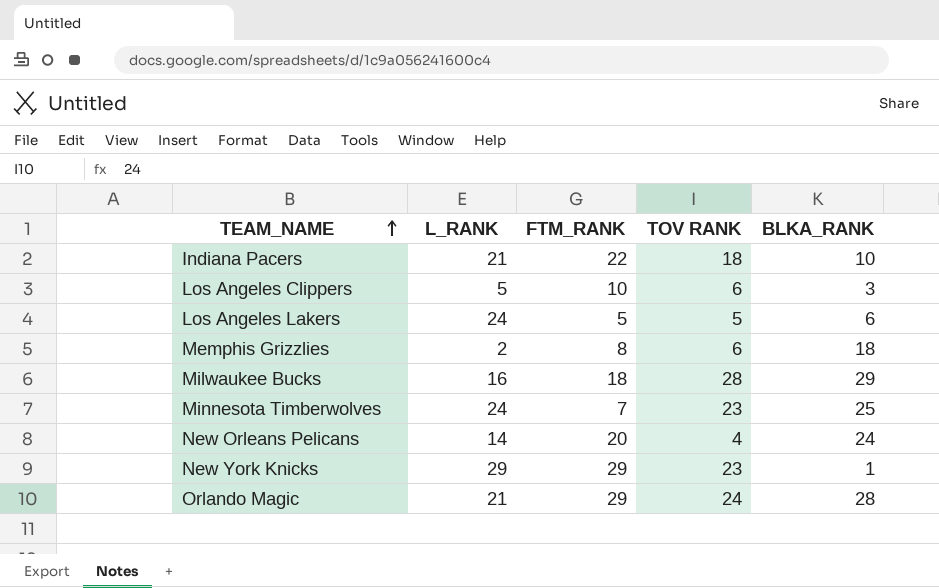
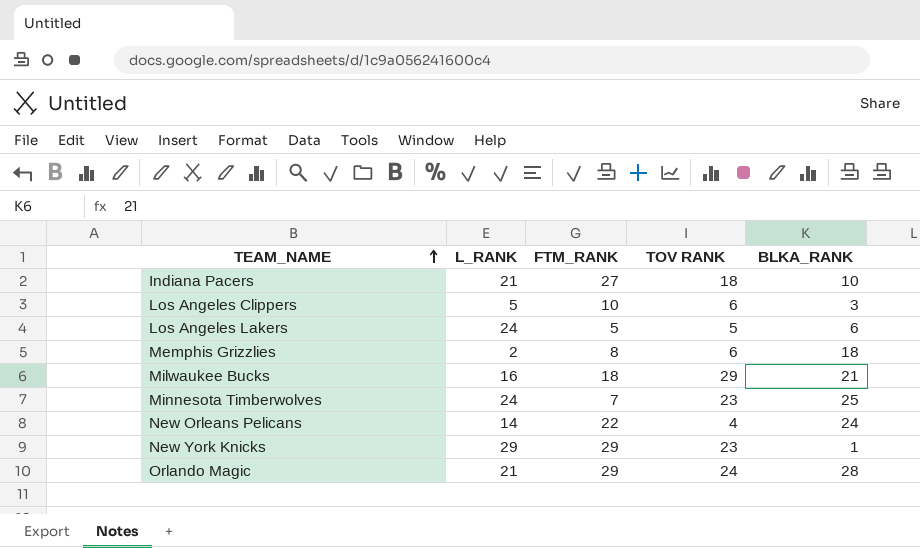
Indiana Pacers | FTM_RANK: 22 -> 27
Milwaukee Bucks | TOV RANK: 28 -> 29
Milwaukee Bucks | BLKA_RANK: 29 -> 21
New Orleans Pelicans | FTM_RANK: 20 -> 22

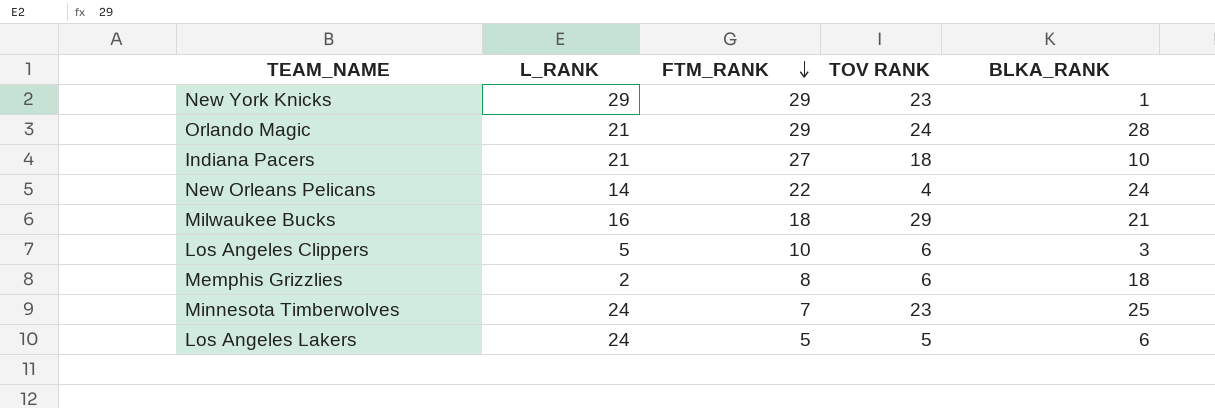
row order: TEAM_NAME ascending -> FTM_RANK descending

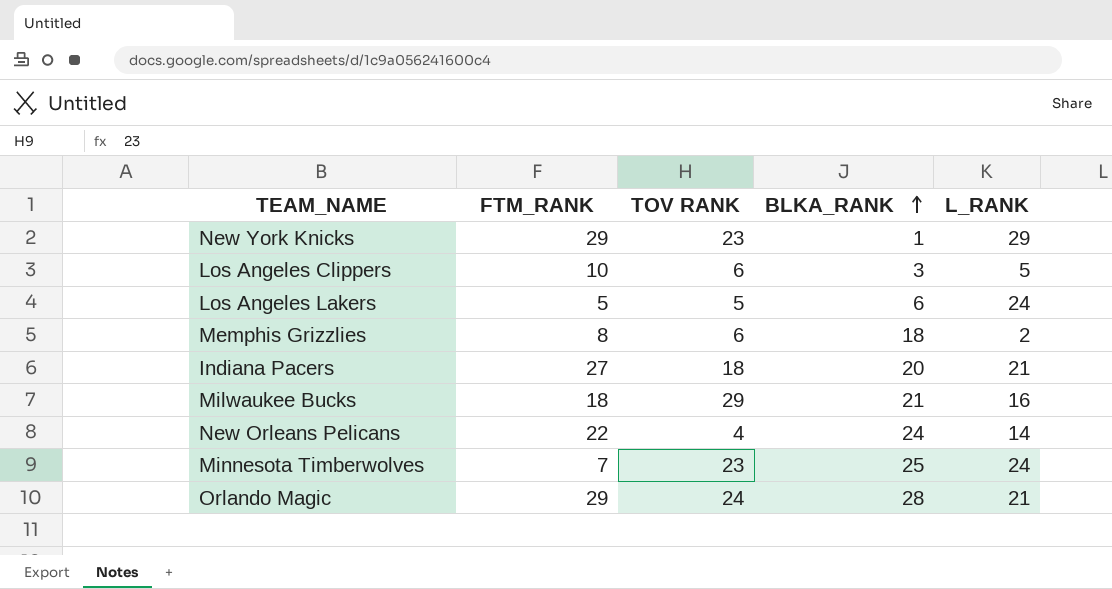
row order: FTM_RANK descending -> BLKA_RANK ascending
column L_RANK | position: 2 -> 5
Indiana Pacers | BLKA_RANK: 10 -> 20

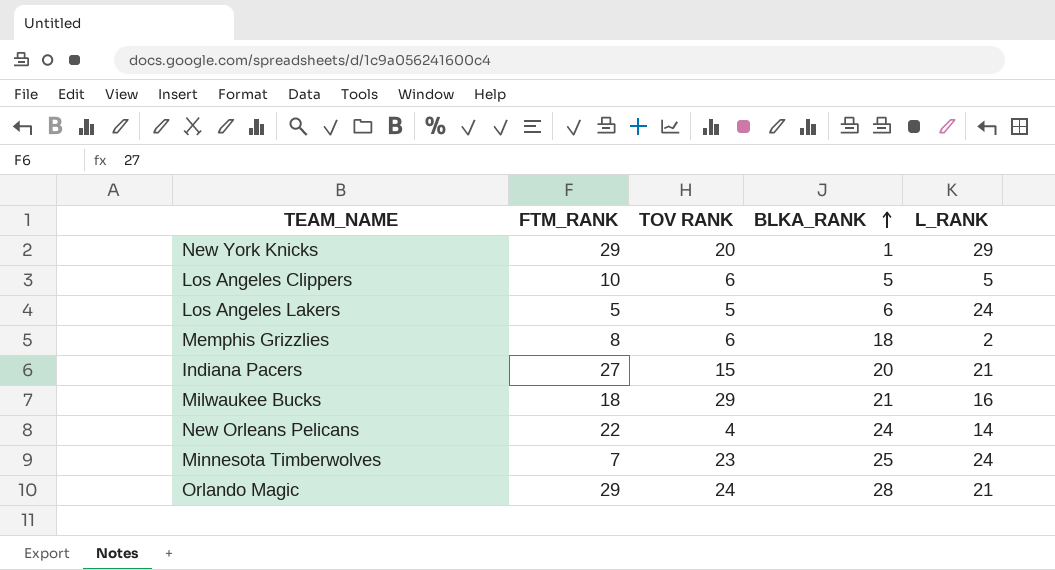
New York Knicks | TOV RANK: 23 -> 20
Los Angeles Clippers | BLKA_RANK: 3 -> 5
Indiana Pacers | TOV RANK: 18 -> 15

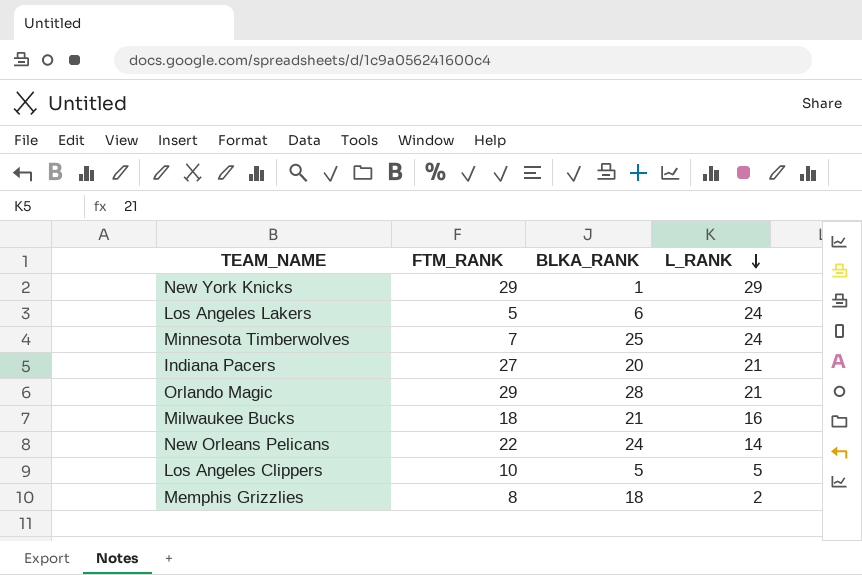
row order: BLKA_RANK ascending -> L_RANK descending
column TOV RANK | position: 3 -> none

